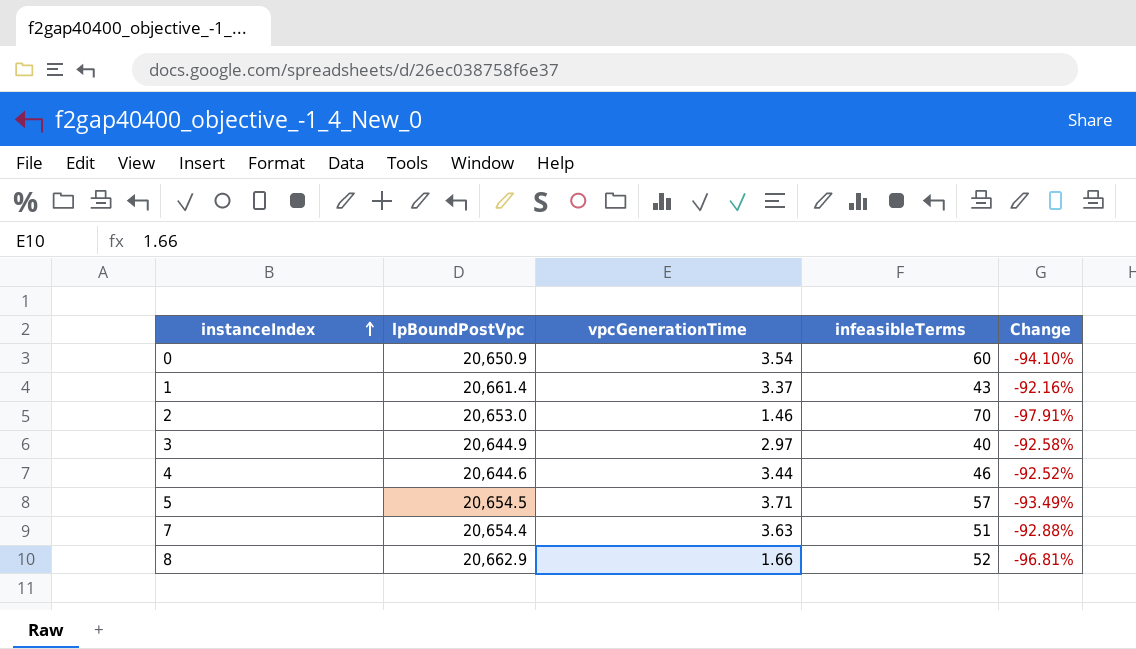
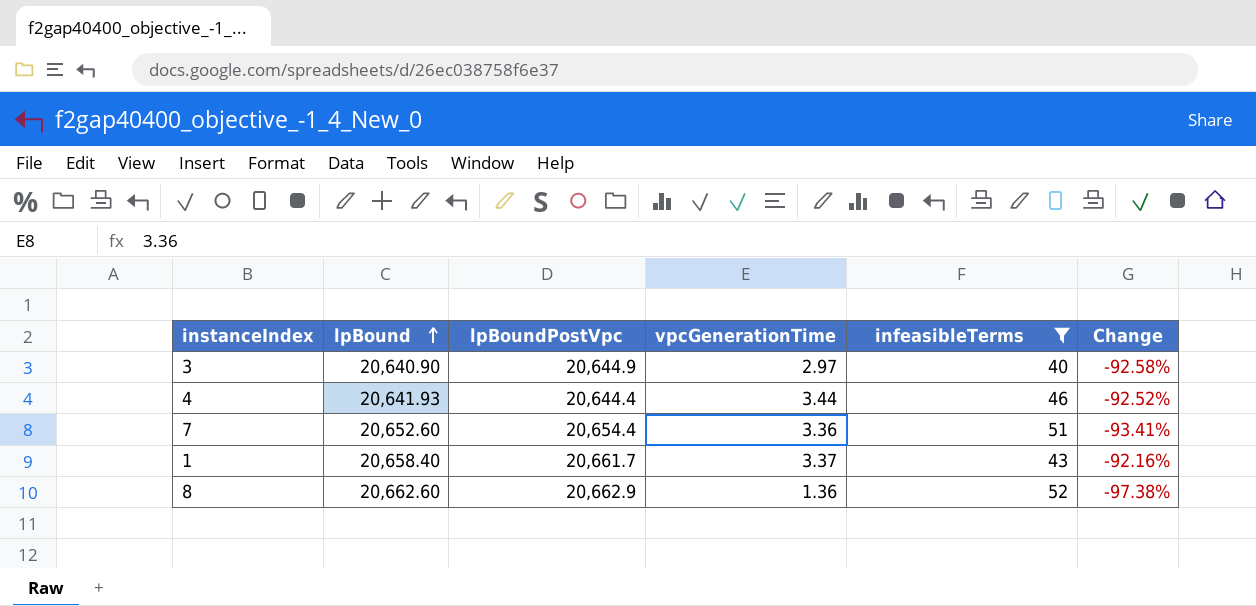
filter: none -> infeasibleTerms <= 52
row order: instanceIndex ascending -> lpBound ascending
column lpBound | position: none -> 2
4 | lpBoundPostVpc: 20,644.6 -> 20,644.4
7 | vpcGenerationTime: 3.63 -> 3.36
7 | Change: -92.88% -> -93.41%
1 | lpBoundPostVpc: 20,661.4 -> 20,661.7
8 | vpcGenerationTime: 1.66 -> 1.36
8 | Change: -96.81% -> -97.38%

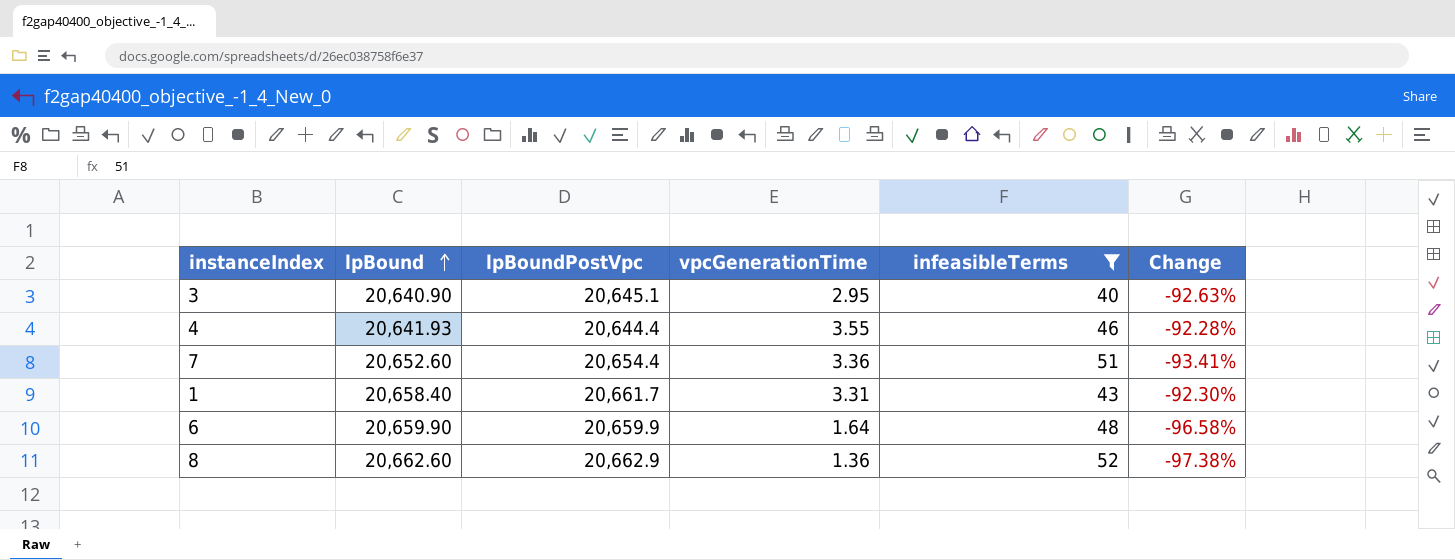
3 | lpBoundPostVpc: 20,644.9 -> 20,645.1
3 | vpcGenerationTime: 2.97 -> 2.95
3 | Change: -92.58% -> -92.63%
4 | vpcGenerationTime: 3.44 -> 3.55
4 | Change: -92.52% -> -92.28%
1 | vpcGenerationTime: 3.37 -> 3.31
1 | Change: -92.16% -> -92.30%
row 6: none -> 20,659.90 | 20,659.9 | 1.64 | 48 | -96.58%

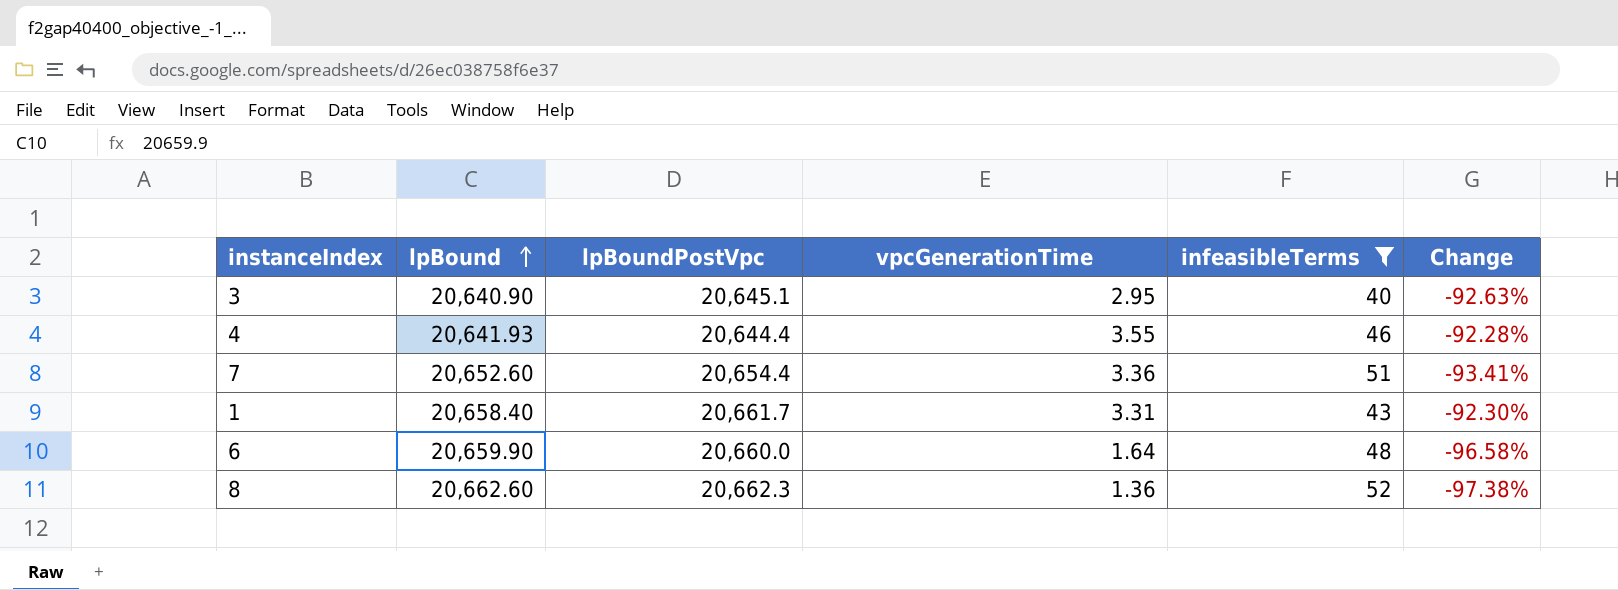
6 | lpBoundPostVpc: 20,659.9 -> 20,660.0
8 | lpBoundPostVpc: 20,662.9 -> 20,662.3

